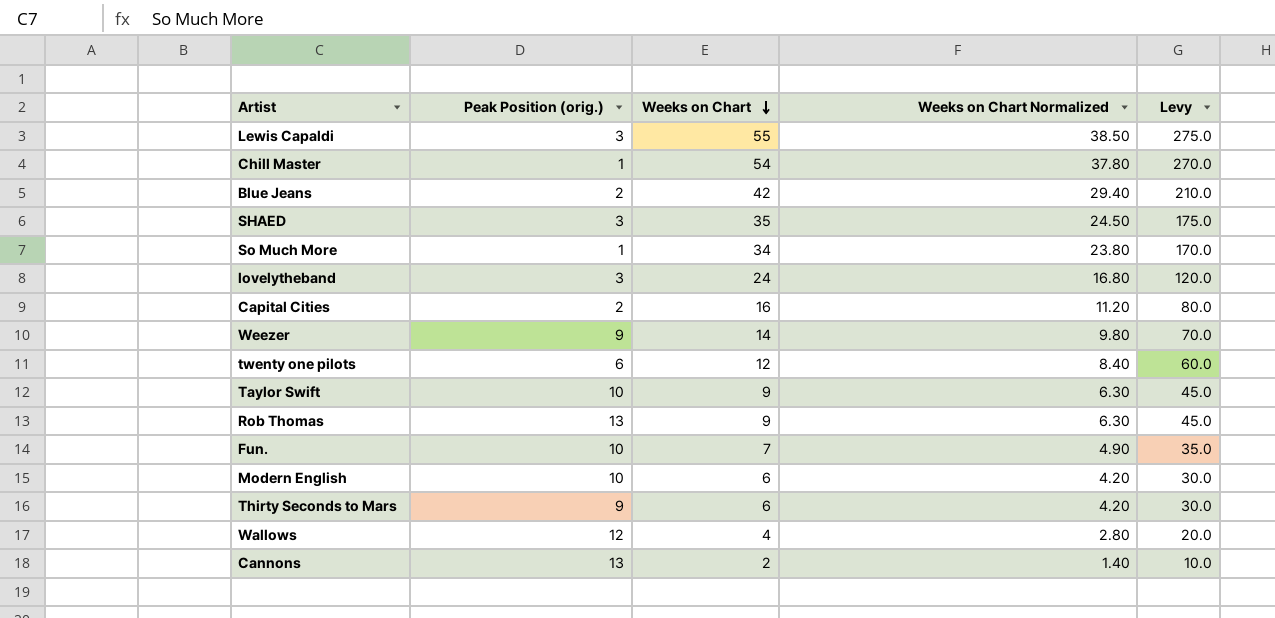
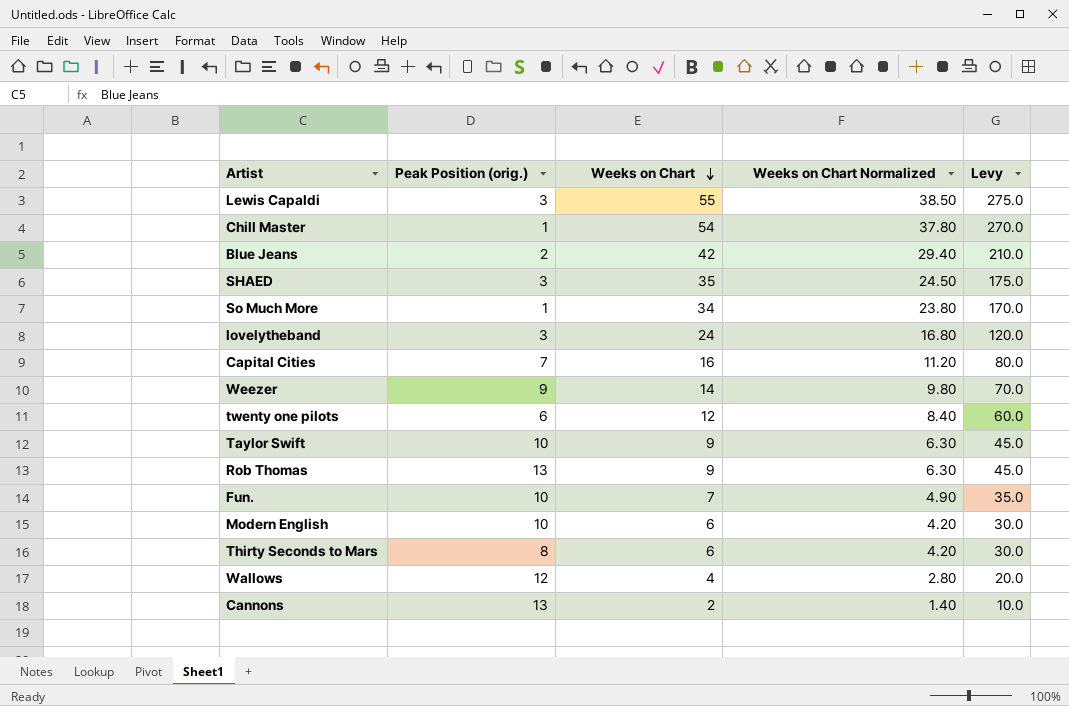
Capital Cities | Peak Position (orig.): 2 -> 7
Thirty Seconds to Mars | Peak Position (orig.): 9 -> 8

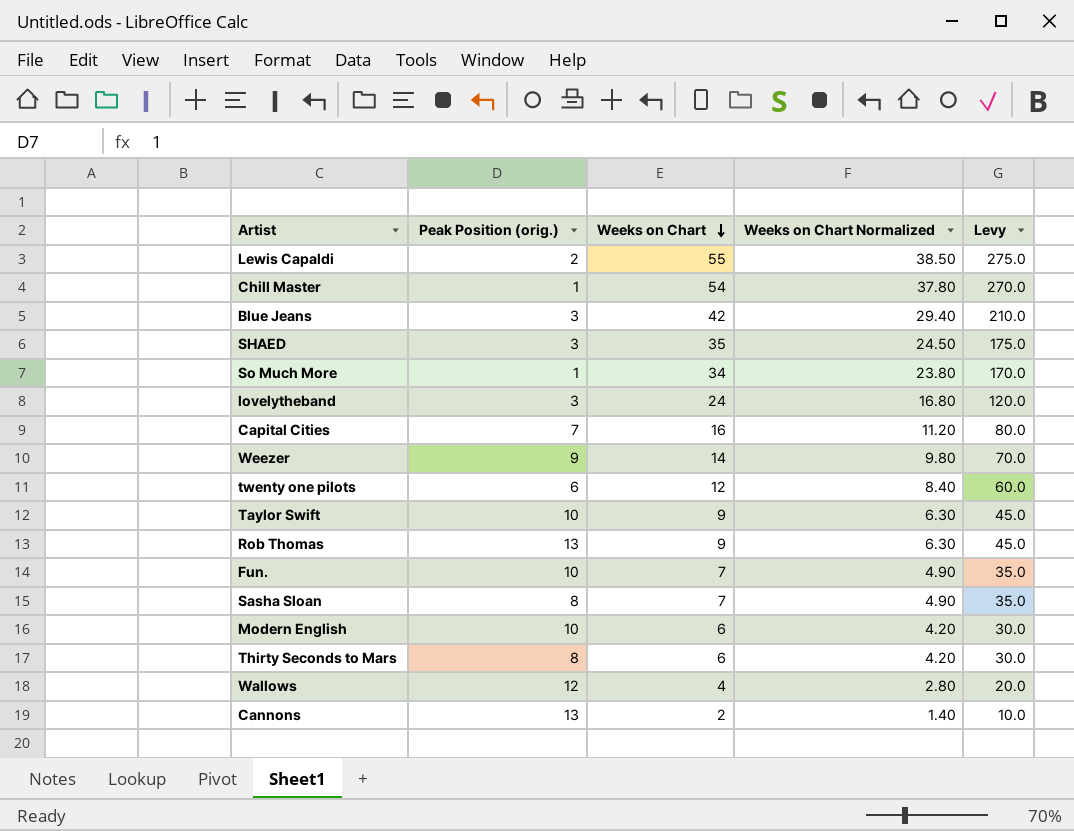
Lewis Capaldi | Peak Position (orig.): 3 -> 2
Blue Jeans | Peak Position (orig.): 2 -> 3
row Sasha Sloan: none -> 8 | 7 | 4.90 | 35.0

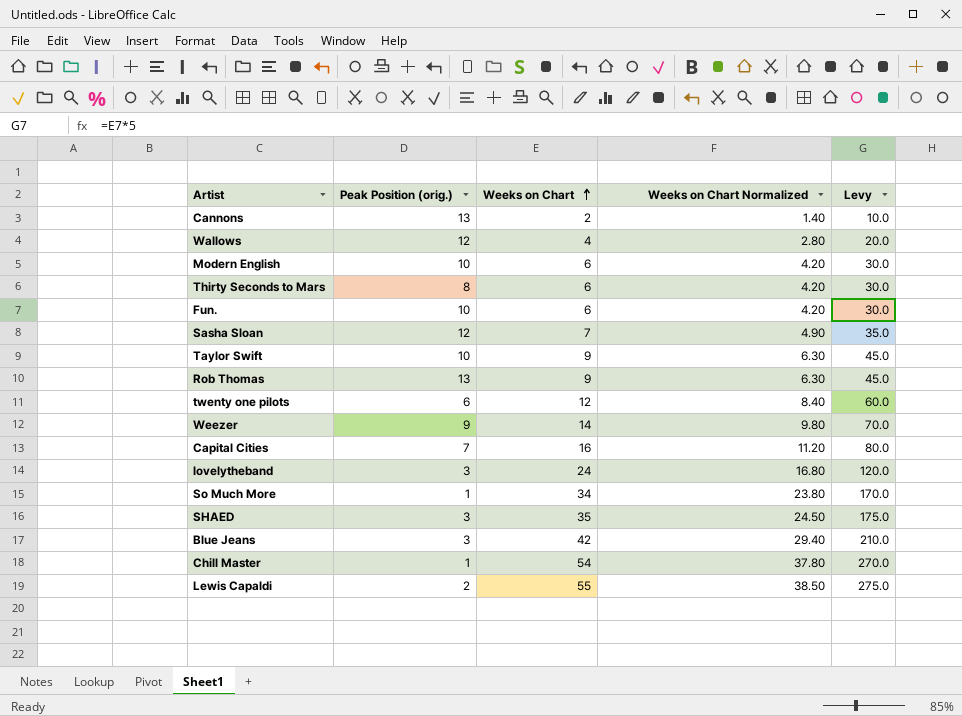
row order: Weeks on Chart descending -> Weeks on Chart ascending
Fun. | Weeks on Chart: 7 -> 6
Fun. | Weeks on Chart Normalized: 4.90 -> 4.20
Fun. | Levy: 35.0 -> 30.0
Sasha Sloan | Peak Position (orig.): 8 -> 12

